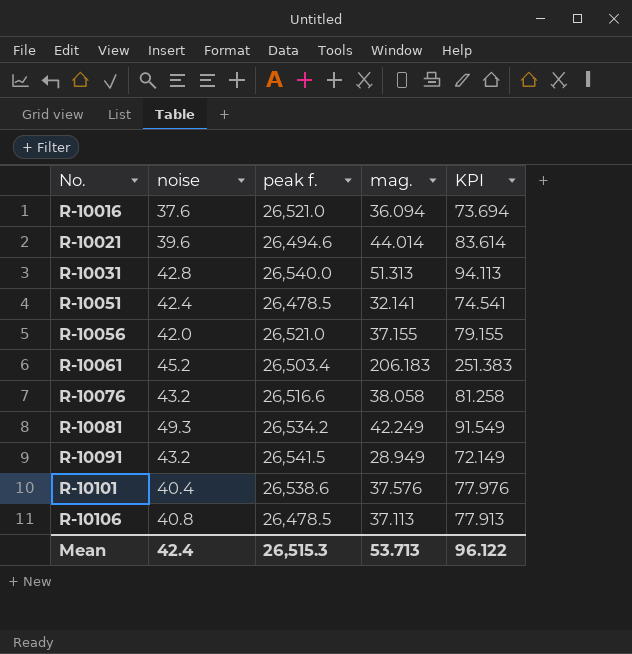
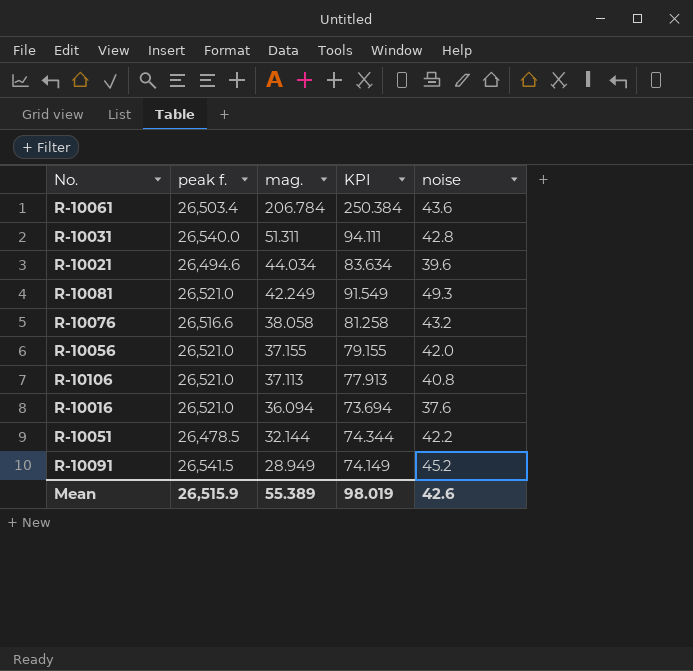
row order: No. ascending -> mag. descending
column noise | position: 2 -> 5
row R-10101: 40.4 | 26,538.6 | 37.576 | 77.976 -> none
R-10061 | mag.: 206.183 -> 206.784
R-10061 | KPI: 251.383 -> 250.384
R-10061 | noise: 45.2 -> 43.6
R-10031 | mag.: 51.313 -> 51.311
R-10031 | KPI: 94.113 -> 94.111
R-10021 | mag.: 44.014 -> 44.034
R-10021 | KPI: 83.614 -> 83.634
R-10081 | peak f.: 26,534.2 -> 26,521.0
R-10106 | peak f.: 26,478.5 -> 26,521.0
R-10051 | mag.: 32.141 -> 32.144
R-10051 | KPI: 74.541 -> 74.344
R-10051 | noise: 42.4 -> 42.2
R-10091 | KPI: 72.149 -> 74.149
R-10091 | noise: 43.2 -> 45.2
Mean | peak f.: 26,515.3 -> 26,515.9
Mean | mag.: 53.713 -> 55.389
Mean | KPI: 96.122 -> 98.019
Mean | noise: 42.4 -> 42.6

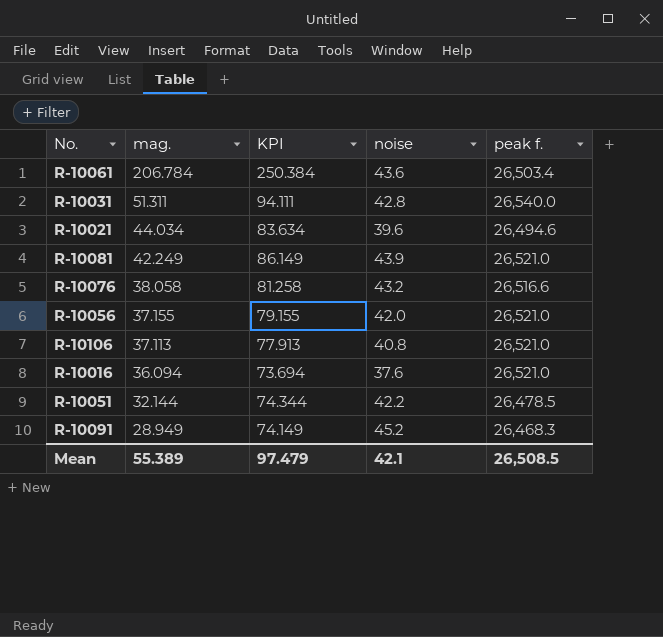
column peak f. | position: 2 -> 5
R-10081 | KPI: 91.549 -> 86.149
R-10081 | noise: 49.3 -> 43.9
R-10091 | peak f.: 26,541.5 -> 26,468.3
Mean | KPI: 98.019 -> 97.479
Mean | noise: 42.6 -> 42.1
Mean | peak f.: 26,515.9 -> 26,508.5

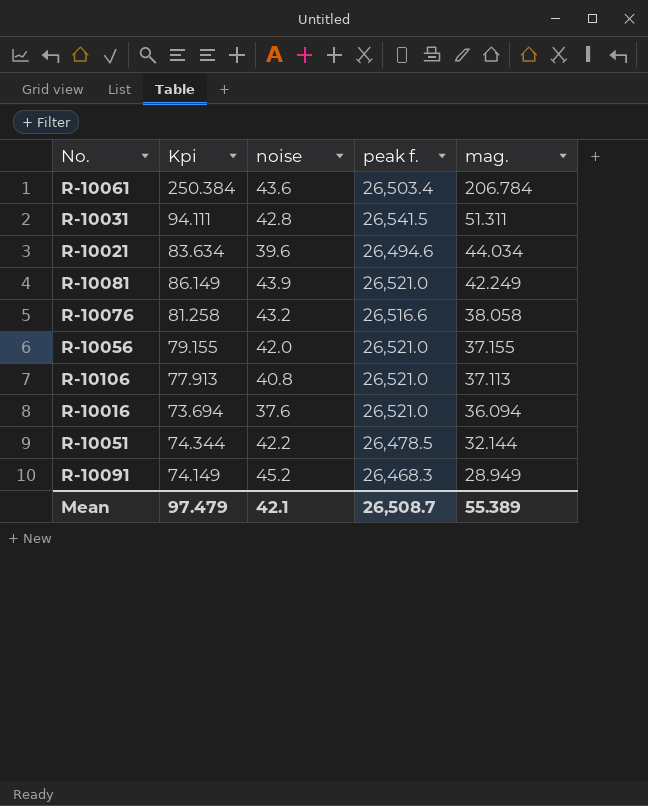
column name: KPI -> Kpi
column mag. | position: 2 -> 5
R-10031 | peak f.: 26,540.0 -> 26,541.5
Mean | peak f.: 26,508.5 -> 26,508.7

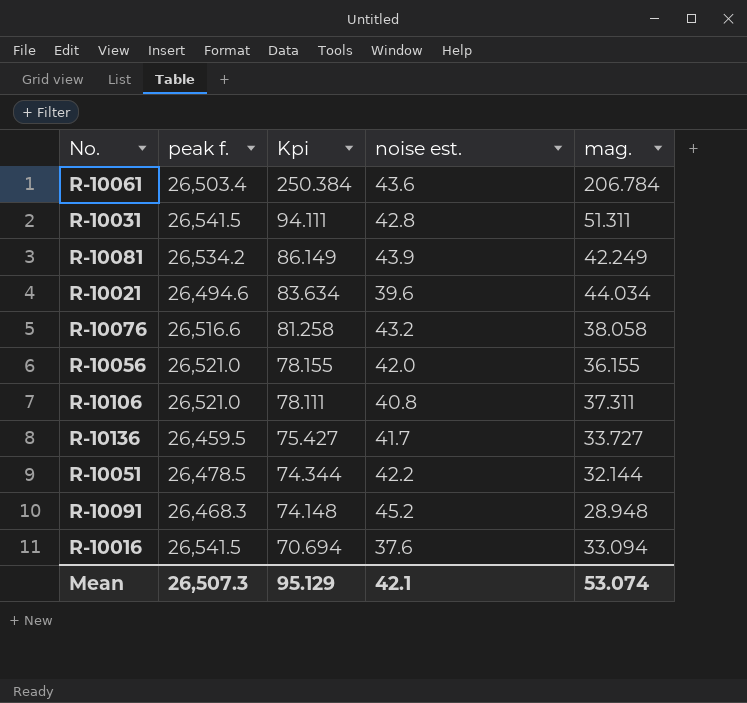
row order: mag. descending -> Kpi descending
column peak f. | position: 4 -> 2
column name: noise -> noise est.
R-10081 | peak f.: 26,521.0 -> 26,534.2
R-10056 | Kpi: 79.155 -> 78.155
R-10056 | mag.: 37.155 -> 36.155
R-10106 | Kpi: 77.913 -> 78.111
R-10106 | mag.: 37.113 -> 37.311
row R-10136: none -> 26,459.5 | 75.427 | 41.7 | 33.727
R-10091 | Kpi: 74.149 -> 74.148
R-10091 | mag.: 28.949 -> 28.948
R-10016 | peak f.: 26,521.0 -> 26,541.5
R-10016 | Kpi: 73.694 -> 70.694
R-10016 | mag.: 36.094 -> 33.094
Mean | peak f.: 26,508.7 -> 26,507.3
Mean | Kpi: 97.479 -> 95.129
Mean | mag.: 55.389 -> 53.074

